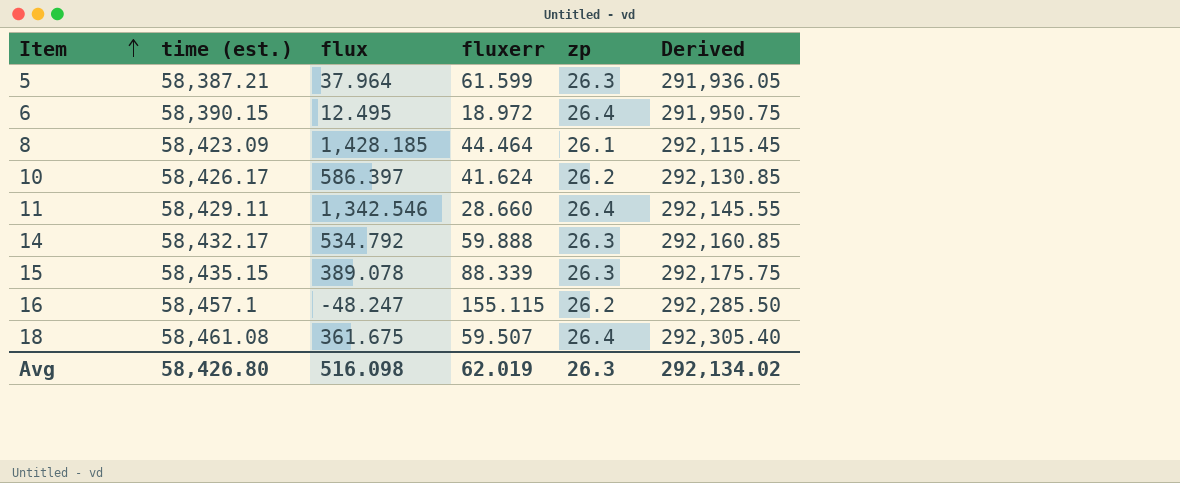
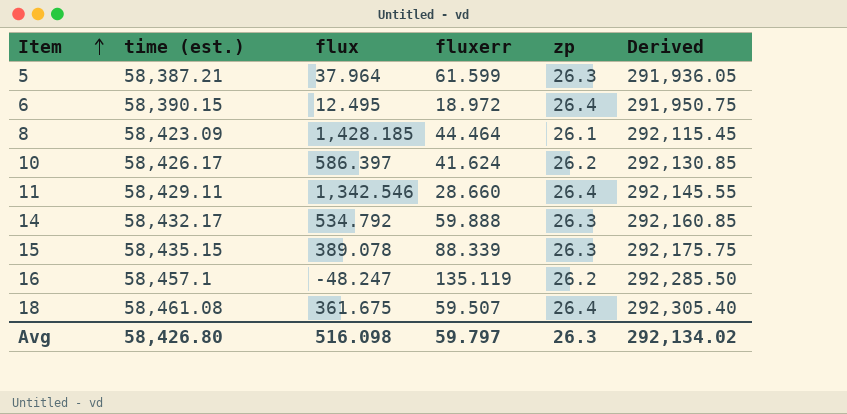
16 | fluxerr: 155.115 -> 135.119
Avg | fluxerr: 62.019 -> 59.797

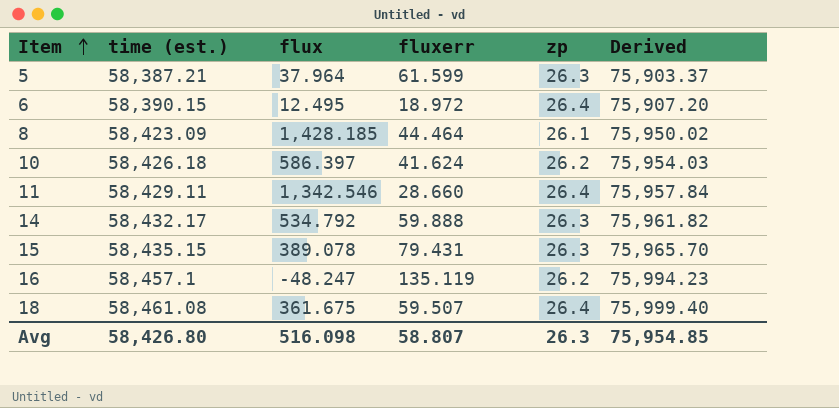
column Derived | formula: [time (est.)] * 5 -> [time (est.)] * 1.3
10 | time (est.): 58,426.17 -> 58,426.18
15 | fluxerr: 88.339 -> 79.431
Avg | fluxerr: 59.797 -> 58.807
Avg | Derived: 292,134.02 -> 75,954.85

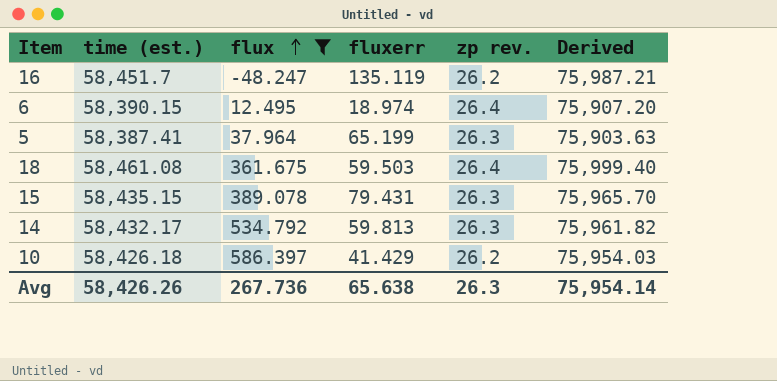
filter: none -> flux <= 586.397
row order: Item ascending -> flux ascending
column name: zp -> zp rev.
16 | time (est.): 58,457.1 -> 58,451.7
16 | Derived: 75,994.23 -> 75,987.21
6 | fluxerr: 18.972 -> 18.974
5 | time (est.): 58,387.21 -> 58,387.41
5 | fluxerr: 61.599 -> 65.199
5 | Derived: 75,903.37 -> 75,903.63
18 | fluxerr: 59.507 -> 59.503
14 | fluxerr: 59.888 -> 59.813
10 | fluxerr: 41.624 -> 41.429
Avg | time (est.): 58,426.80 -> 58,426.26
Avg | flux: 516.098 -> 267.736
Avg | fluxerr: 58.807 -> 65.638
Avg | Derived: 75,954.85 -> 75,954.14

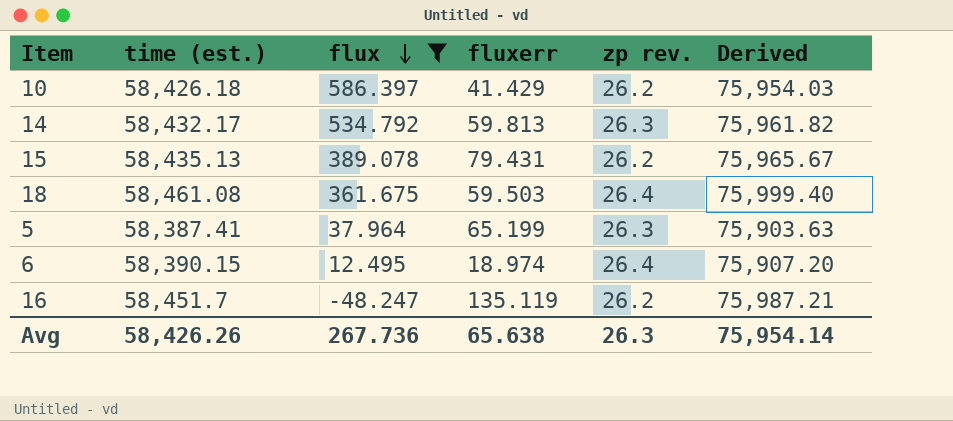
row order: flux ascending -> flux descending
15 | time (est.): 58,435.15 -> 58,435.13
15 | zp rev.: 26.3 -> 26.2
15 | Derived: 75,965.70 -> 75,965.67

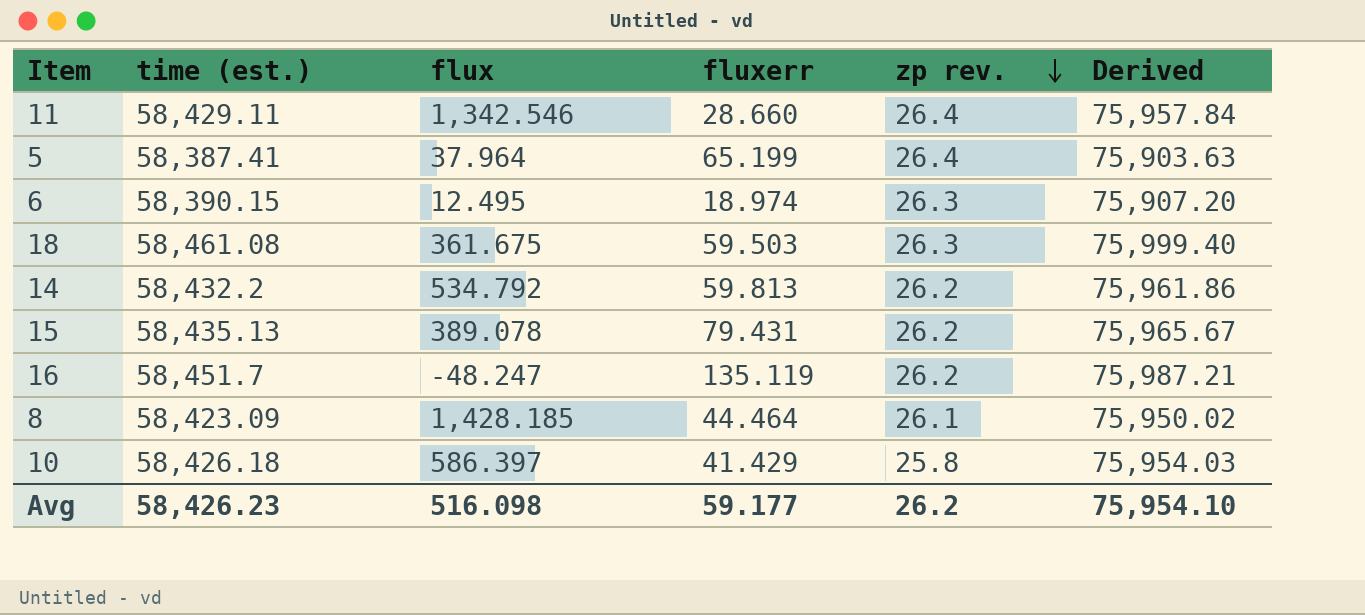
filter: flux <= 586.397 -> none
row order: flux descending -> zp rev. descending
5 | zp rev.: 26.3 -> 26.4
6 | zp rev.: 26.4 -> 26.3
18 | zp rev.: 26.4 -> 26.3
14 | time (est.): 58,432.17 -> 58,432.2
14 | zp rev.: 26.3 -> 26.2
14 | Derived: 75,961.82 -> 75,961.86
10 | zp rev.: 26.2 -> 25.8
Avg | time (est.): 58,426.26 -> 58,426.23
Avg | flux: 267.736 -> 516.098
Avg | fluxerr: 65.638 -> 59.177
Avg | zp rev.: 26.3 -> 26.2
Avg | Derived: 75,954.14 -> 75,954.10

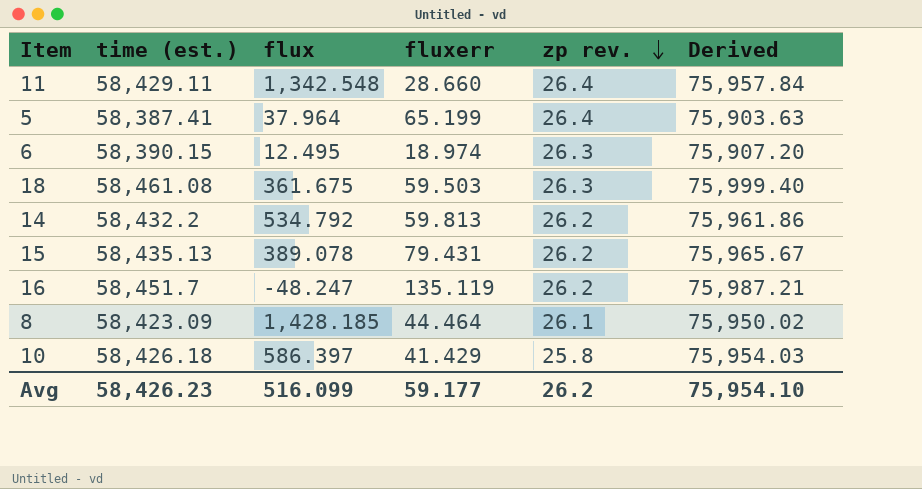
11 | flux: 1,342.546 -> 1,342.548
Avg | flux: 516.098 -> 516.099

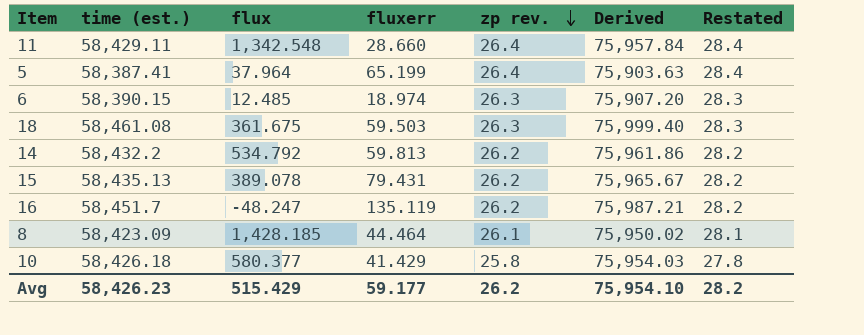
column Restated | formula: none -> [zp rev.] + 2
6 | flux: 12.495 -> 12.485
10 | flux: 586.397 -> 580.377
Avg | flux: 516.099 -> 515.429

